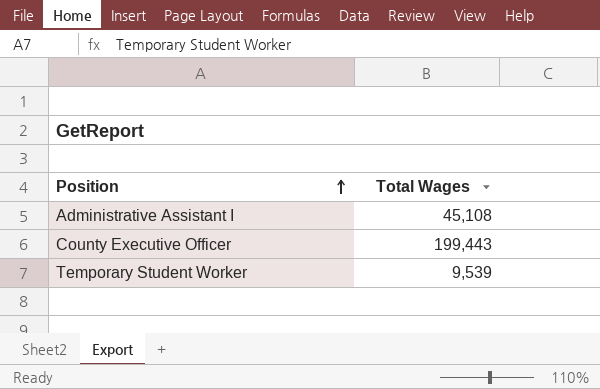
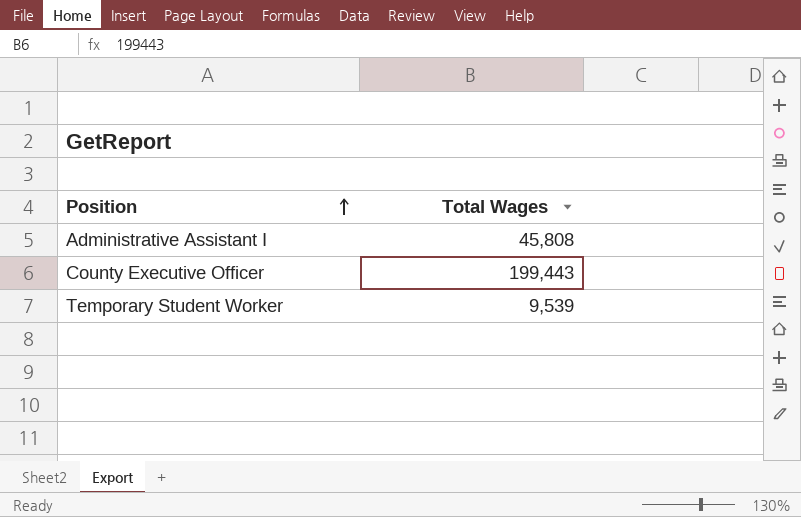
Administrative Assistant I | Total Wages: 45,108 -> 45,808

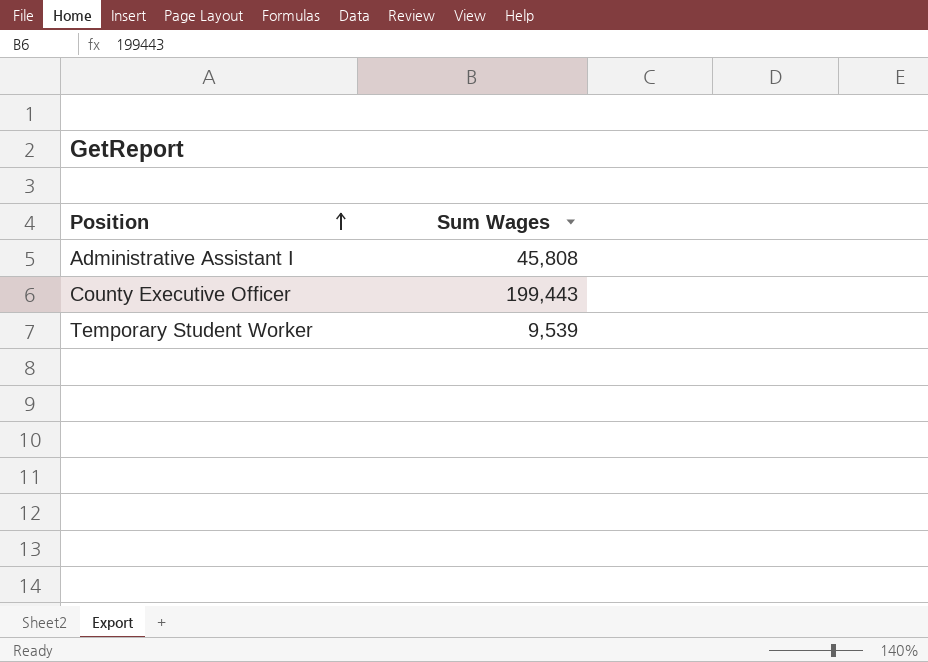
column name: Total Wages -> Sum Wages

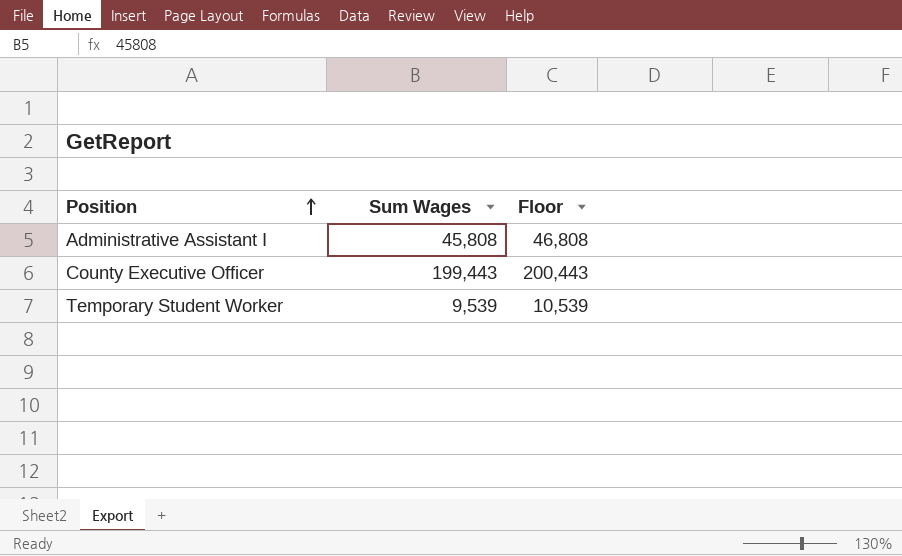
column Floor | formula: none -> [Sum Wages] + 1000

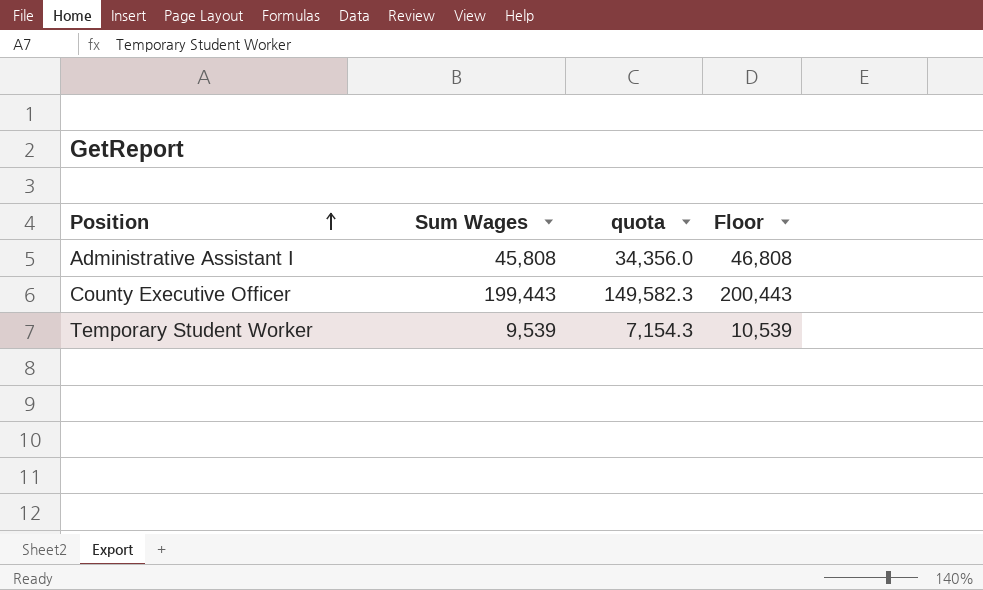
column quota | formula: none -> [Sum Wages] * 0.75

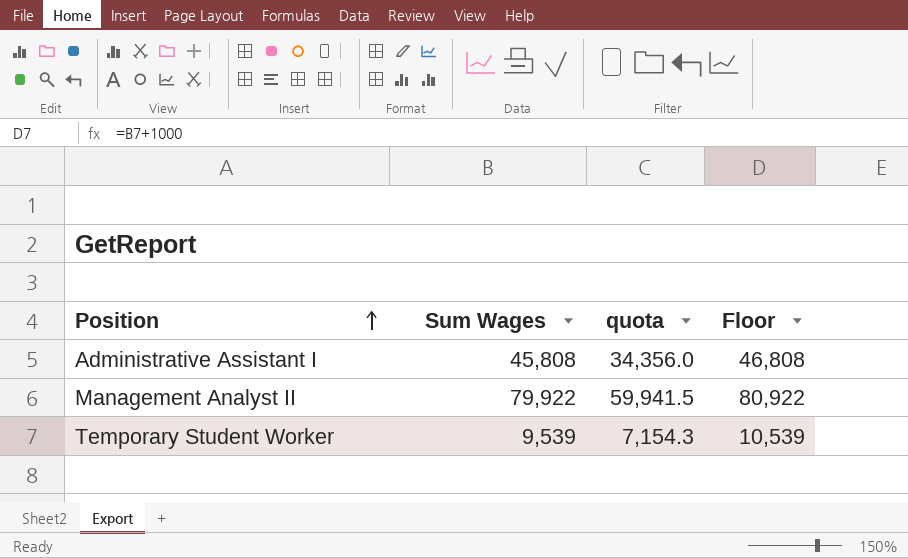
row County Executive Officer: 199,443 | 149,582.3 | 200,443 -> none
row Management Analyst II: none -> 79,922 | 59,941.5 | 80,922

